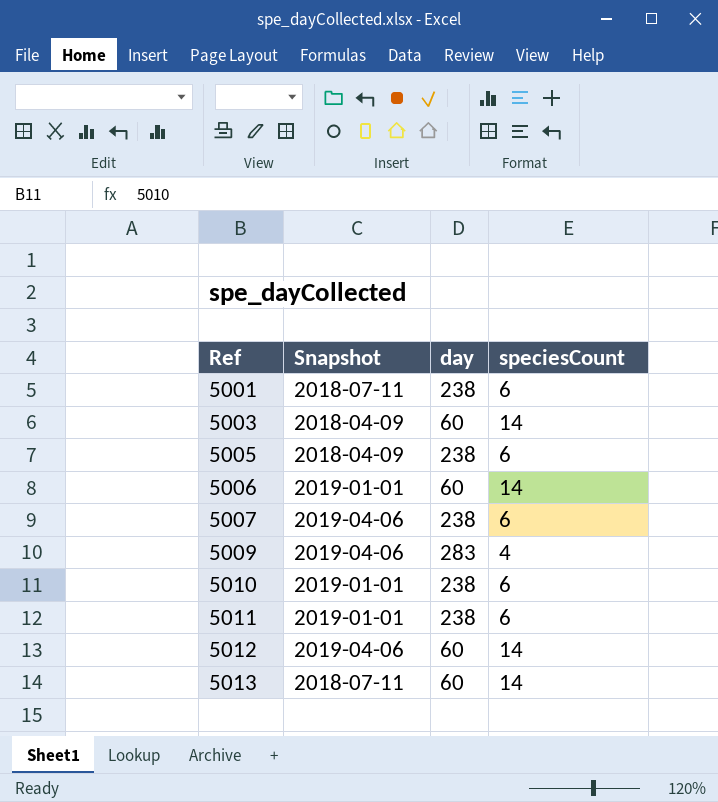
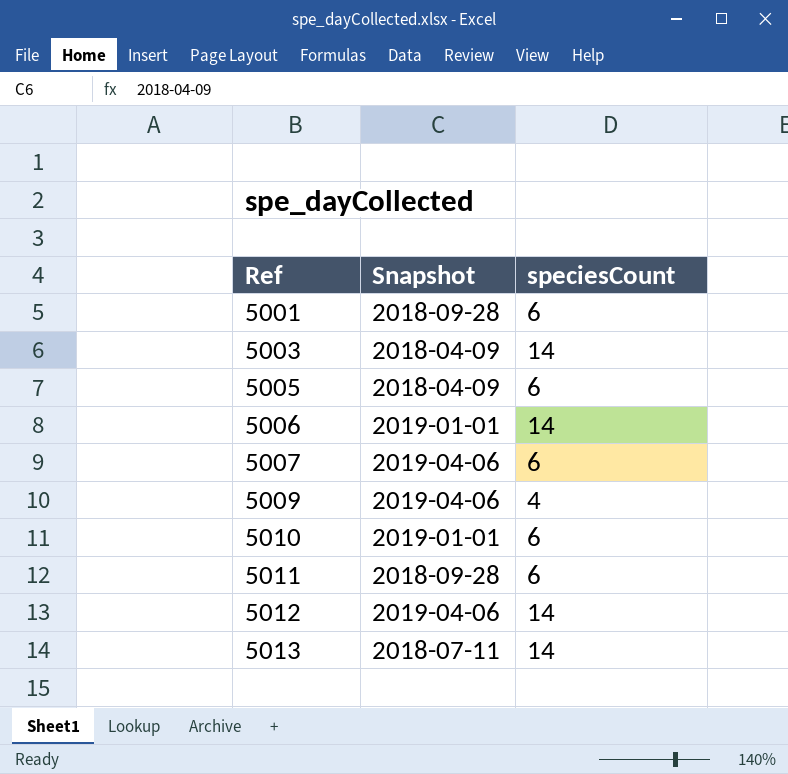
column day | position: 3 -> none
5001 | Snapshot: 2018-07-11 -> 2018-09-28
5011 | Snapshot: 2019-01-01 -> 2018-09-28

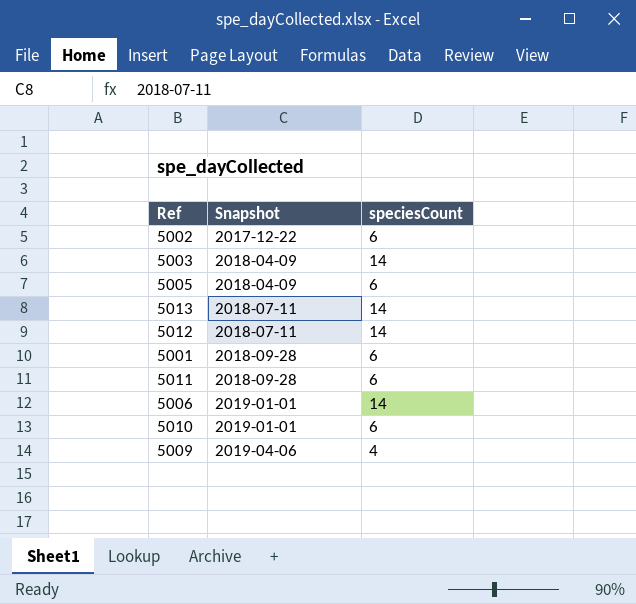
row order: Ref ascending -> Snapshot ascending
row 5007: 2019-04-06 | 6 -> none
row 5002: none -> 2017-12-22 | 6
5012 | Snapshot: 2019-04-06 -> 2018-07-11

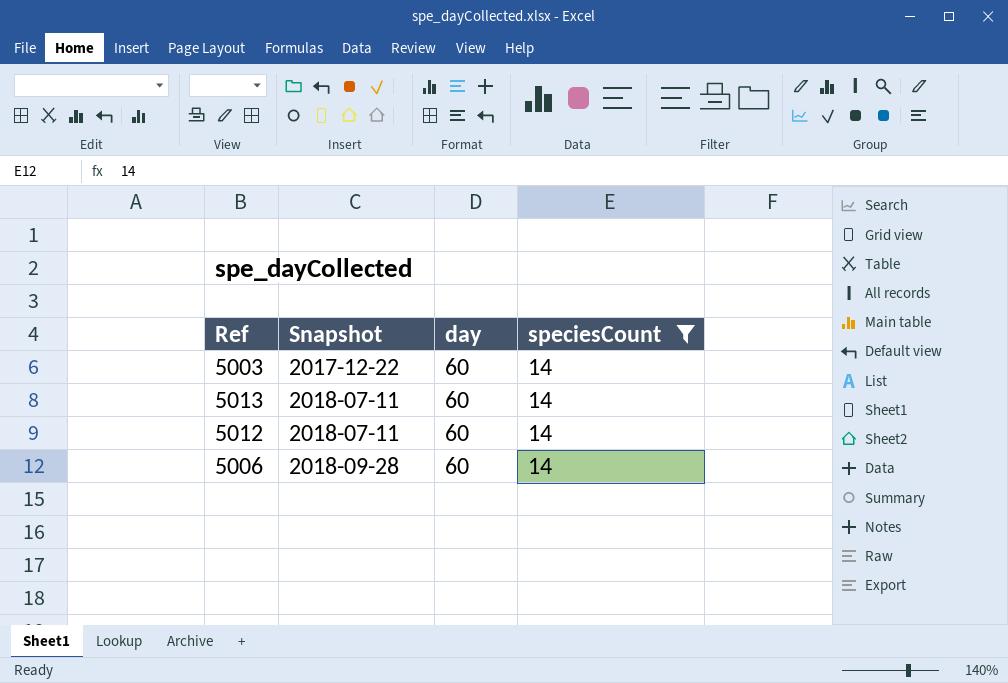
filter: none -> speciesCount = 14
column day | position: none -> 3
5003 | Snapshot: 2018-04-09 -> 2017-12-22
5006 | Snapshot: 2019-01-01 -> 2018-09-28

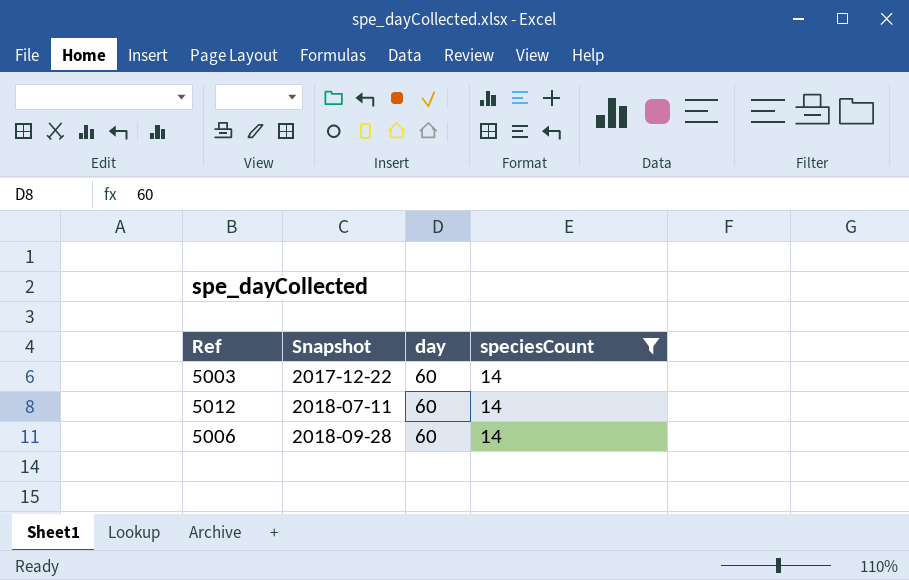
row 5013: 2018-07-11 | 60 | 14 -> none

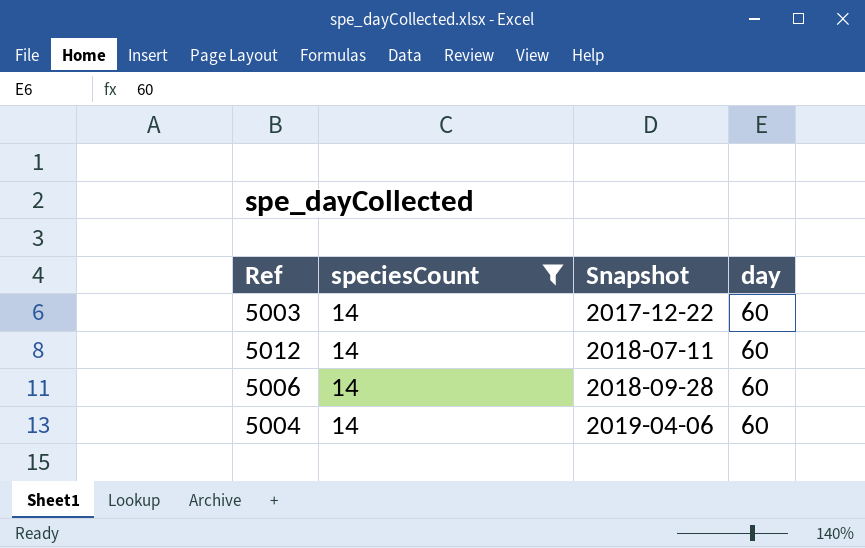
column speciesCount | position: 4 -> 2
row 5004: none -> 14 | 2019-04-06 | 60

